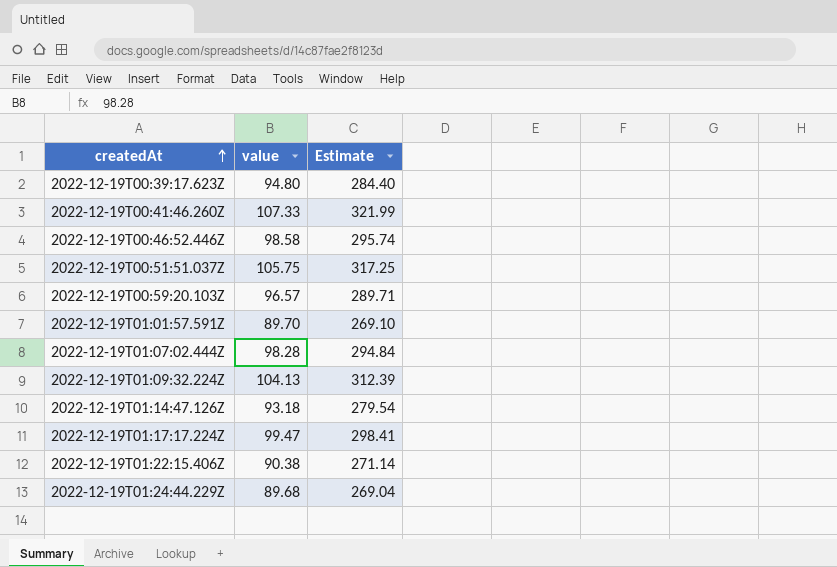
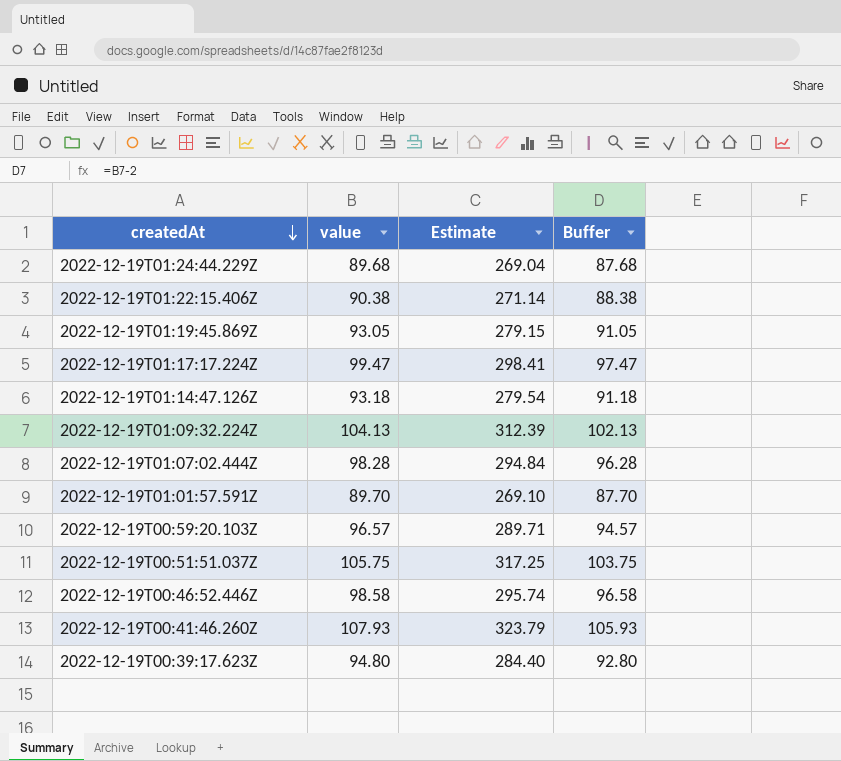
row order: createdAt ascending -> createdAt descending
column Buffer | formula: none -> [value] - 2
row 2022-12-19T01:19:45.869Z: none -> 93.05 | 279.15 | 91.05
2022-12-19T00:41:46.260Z | value: 107.33 -> 107.93
2022-12-19T00:41:46.260Z | Estimate: 321.99 -> 323.79

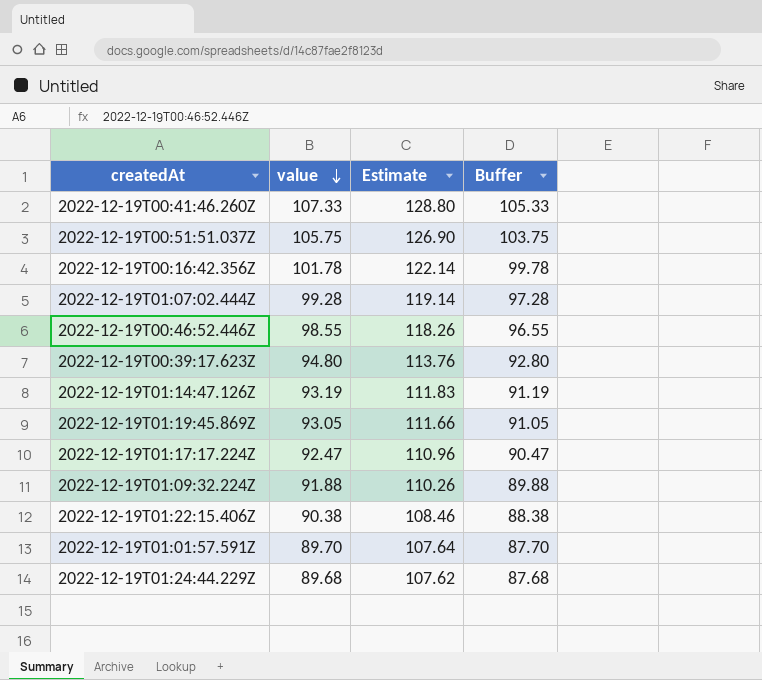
row order: createdAt descending -> value descending
column Estimate | formula: [value] * 3 -> [value] * 1.2
row 2022-12-19T00:59:20.103Z: 96.57 | 289.71 | 94.57 -> none
2022-12-19T00:41:46.260Z | value: 107.93 -> 107.33
2022-12-19T00:41:46.260Z | Buffer: 105.93 -> 105.33
row 2022-12-19T00:16:42.356Z: none -> 101.78 | 122.14 | 99.78
2022-12-19T01:07:02.444Z | value: 98.28 -> 99.28
2022-12-19T01:07:02.444Z | Buffer: 96.28 -> 97.28
2022-12-19T00:46:52.446Z | value: 98.58 -> 98.55
2022-12-19T00:46:52.446Z | Buffer: 96.58 -> 96.55
2022-12-19T01:14:47.126Z | value: 93.18 -> 93.19
2022-12-19T01:14:47.126Z | Buffer: 91.18 -> 91.19
2022-12-19T01:17:17.224Z | value: 99.47 -> 92.47
2022-12-19T01:17:17.224Z | Buffer: 97.47 -> 90.47
2022-12-19T01:09:32.224Z | value: 104.13 -> 91.88
2022-12-19T01:09:32.224Z | Buffer: 102.13 -> 89.88

